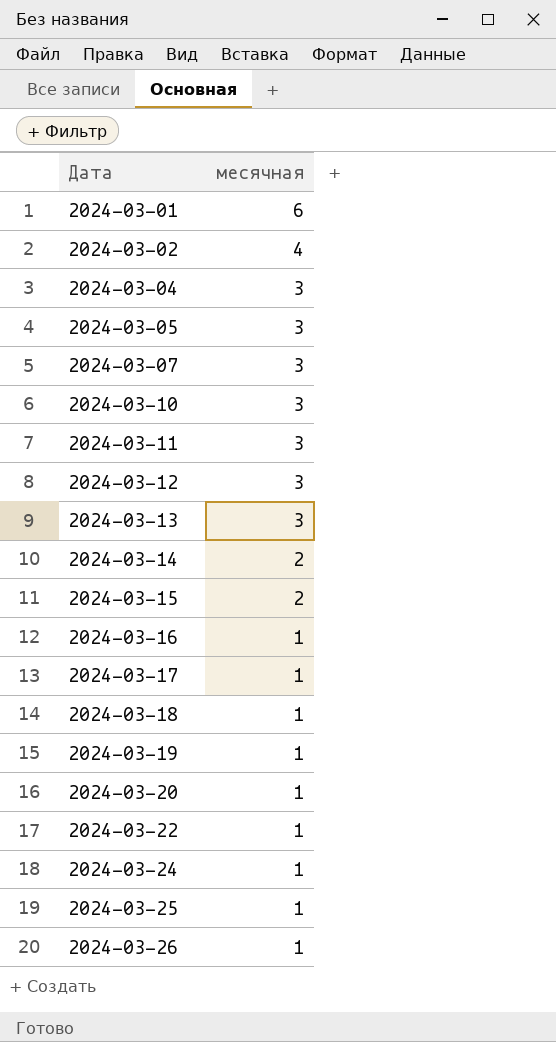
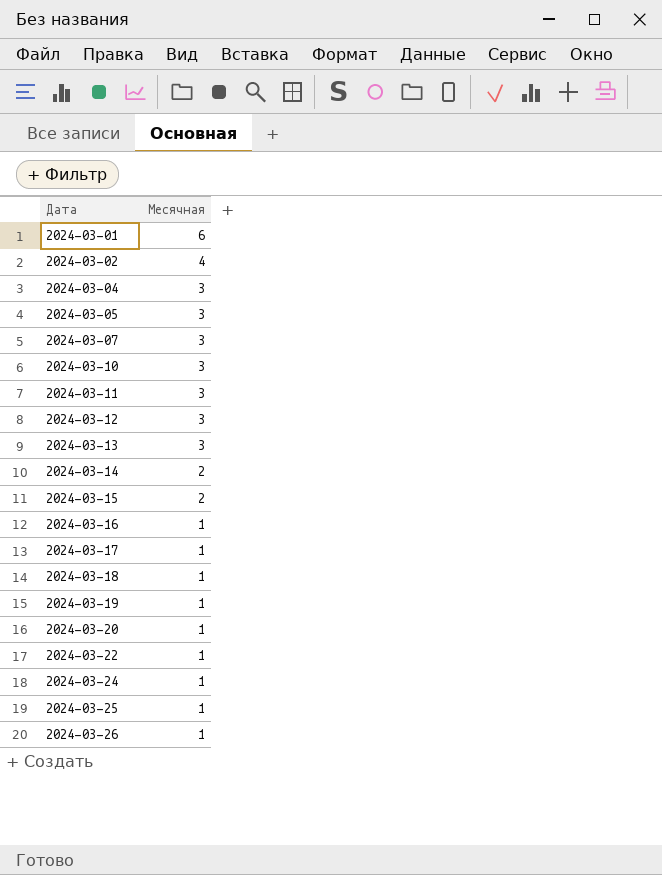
column name: месячная -> Месячная

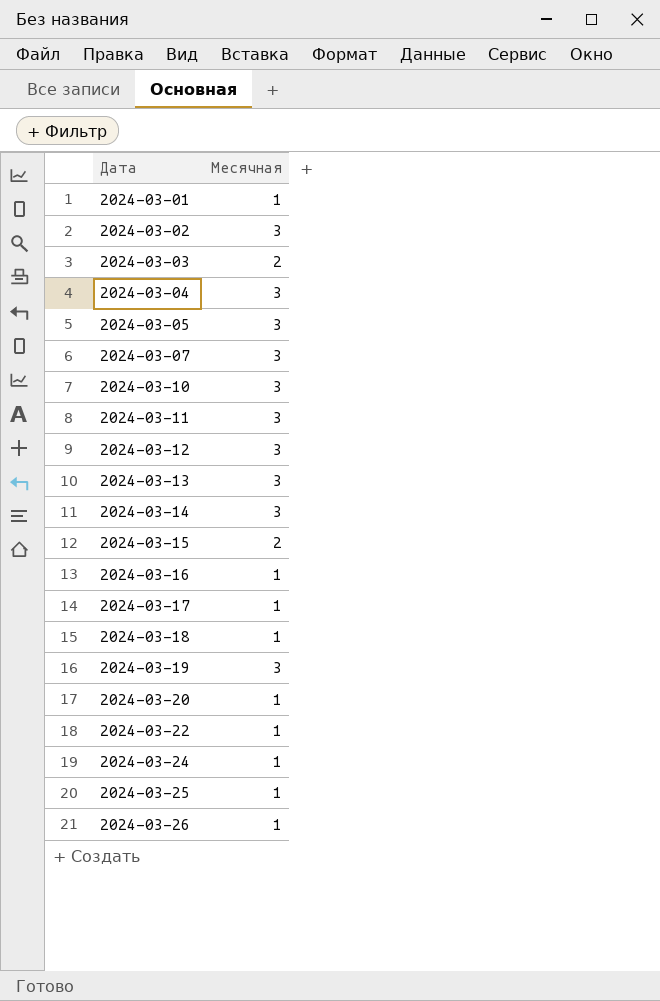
2024-03-01 | Месячная: 6 -> 1
2024-03-02 | Месячная: 4 -> 3
row 2024-03-03: none -> 2
2024-03-14 | Месячная: 2 -> 3
2024-03-19 | Месячная: 1 -> 3

